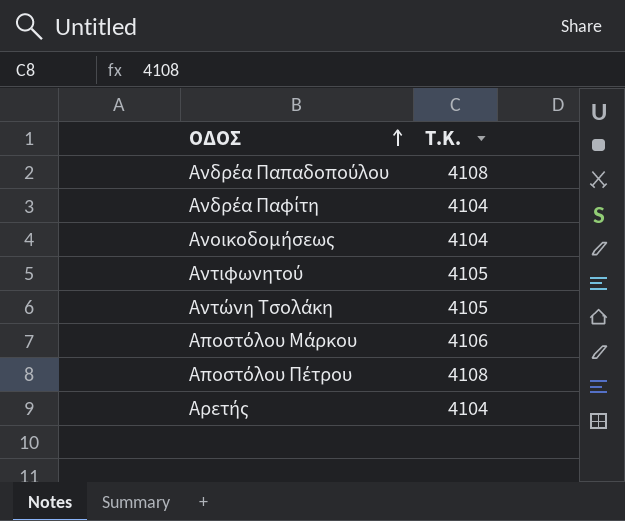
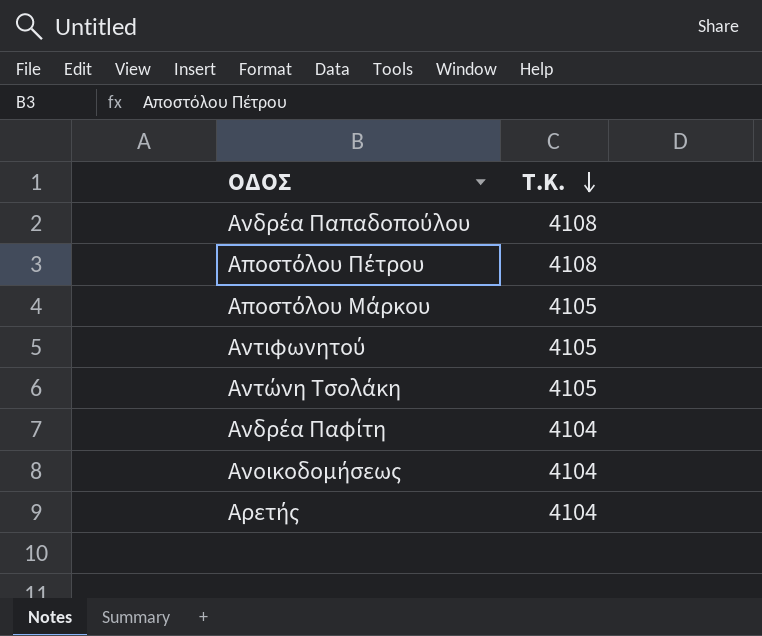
row order: ΟΔΟΣ ascending -> Τ.Κ. descending
Αποστόλου Μάρκου | Τ.Κ.: 4106 -> 4105

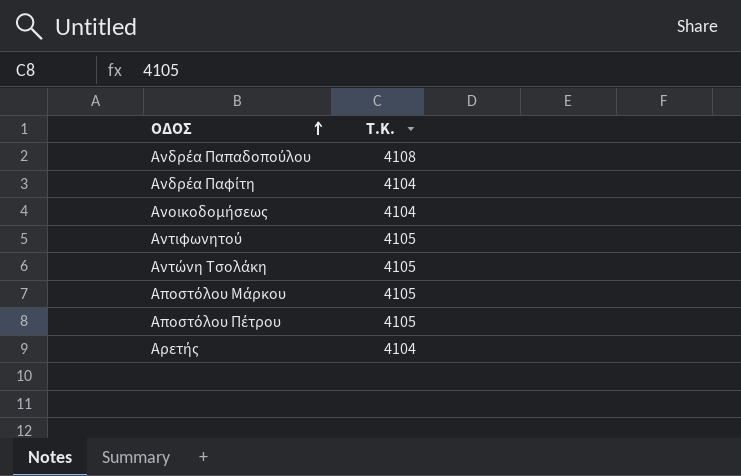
row order: Τ.Κ. descending -> ΟΔΟΣ ascending
Αποστόλου Πέτρου | Τ.Κ.: 4108 -> 4105

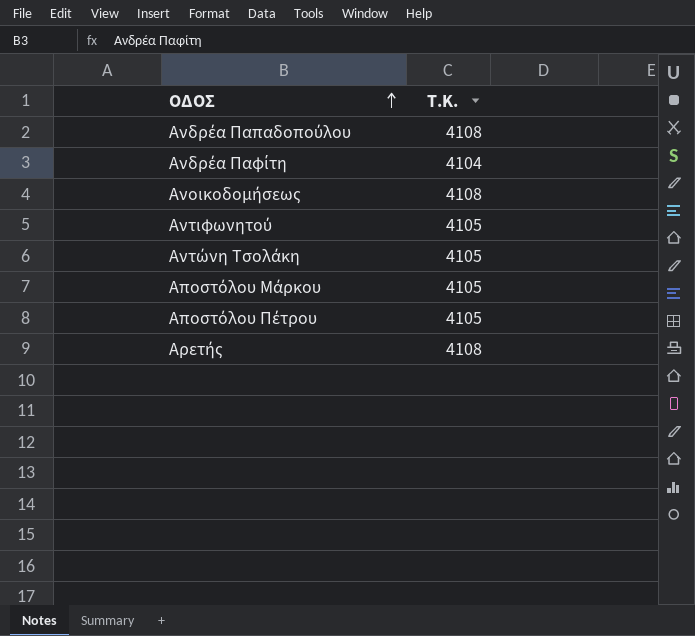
Ανοικοδομήσεως | Τ.Κ.: 4104 -> 4108
Αρετής | Τ.Κ.: 4104 -> 4108

